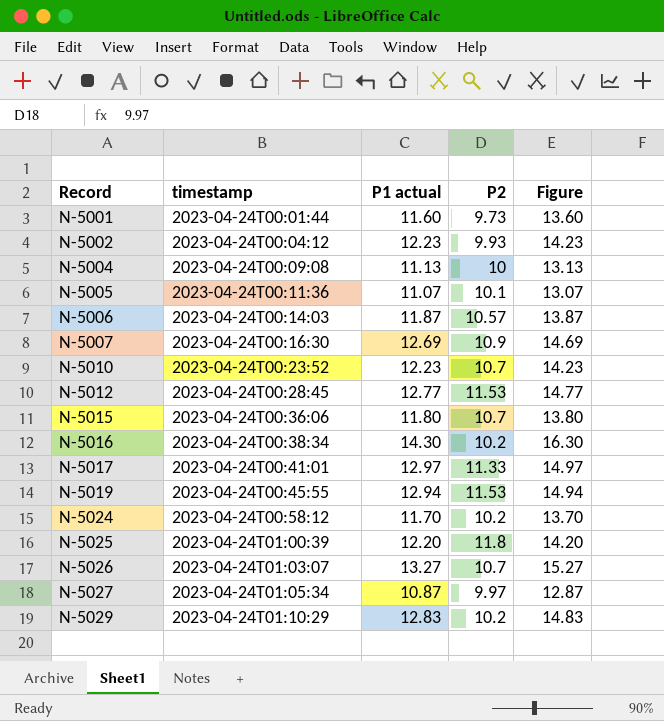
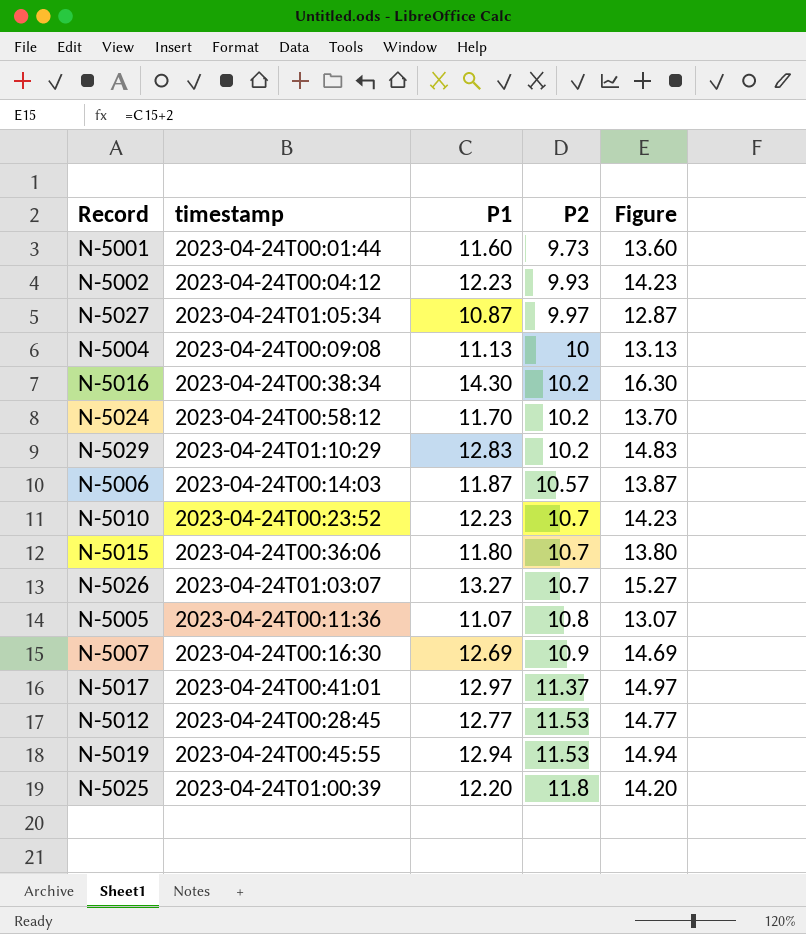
row order: Record ascending -> P2 ascending
column name: P1 actual -> P1
N-5005 | P2: 10.1 -> 10.8
N-5017 | P2: 11.33 -> 11.37

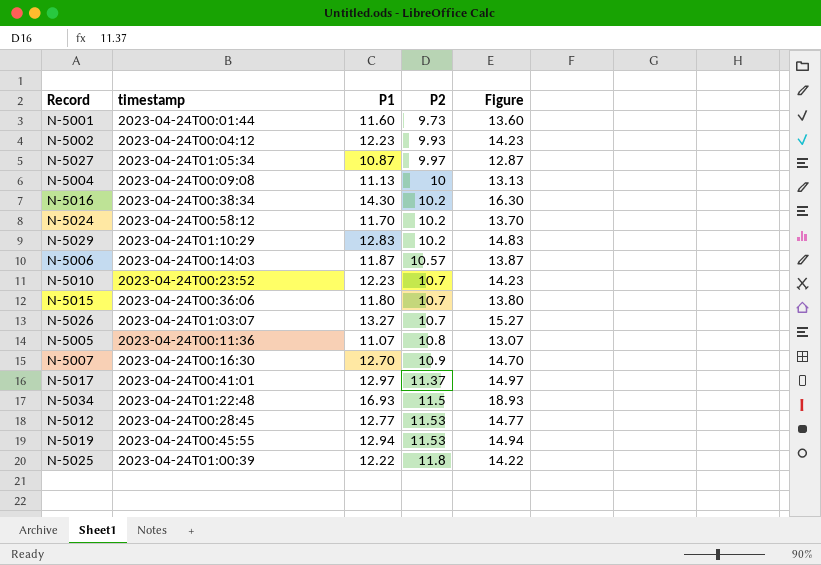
N-5007 | P1: 12.69 -> 12.70
N-5007 | Figure: 14.69 -> 14.70
row N-5034: none -> 2023-04-24T01:22:48 | 16.93 | 11.5 | 18.93
N-5025 | P1: 12.20 -> 12.22
N-5025 | Figure: 14.20 -> 14.22

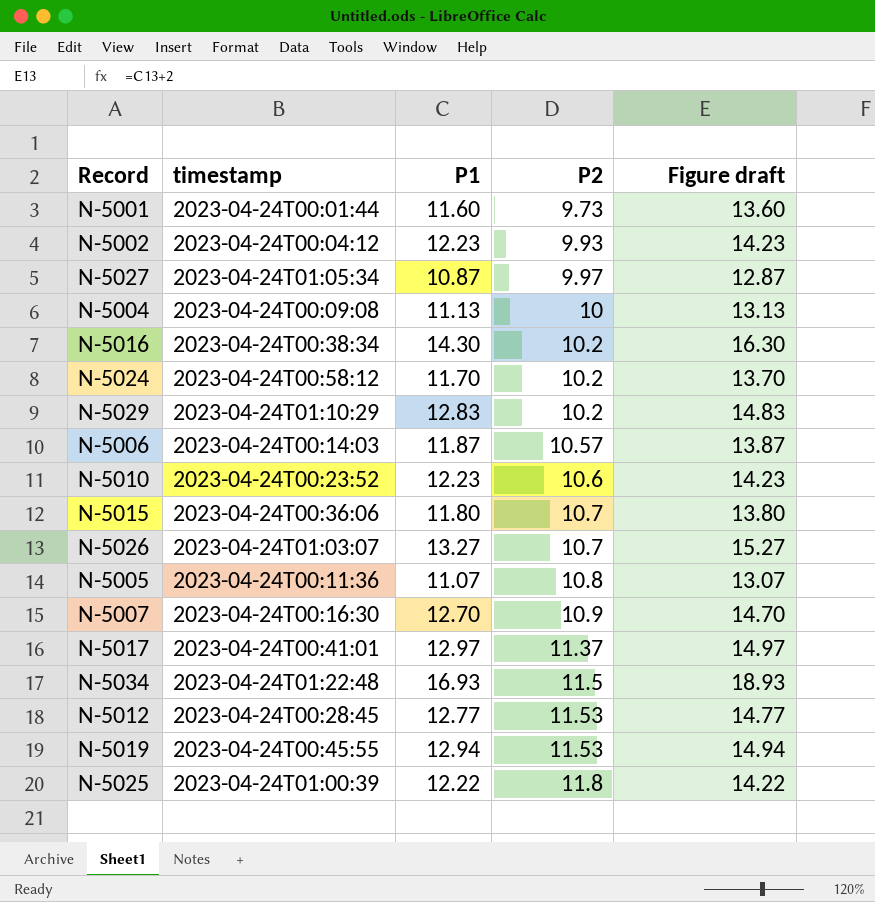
column name: Figure -> Figure draft
N-5010 | P2: 10.7 -> 10.6

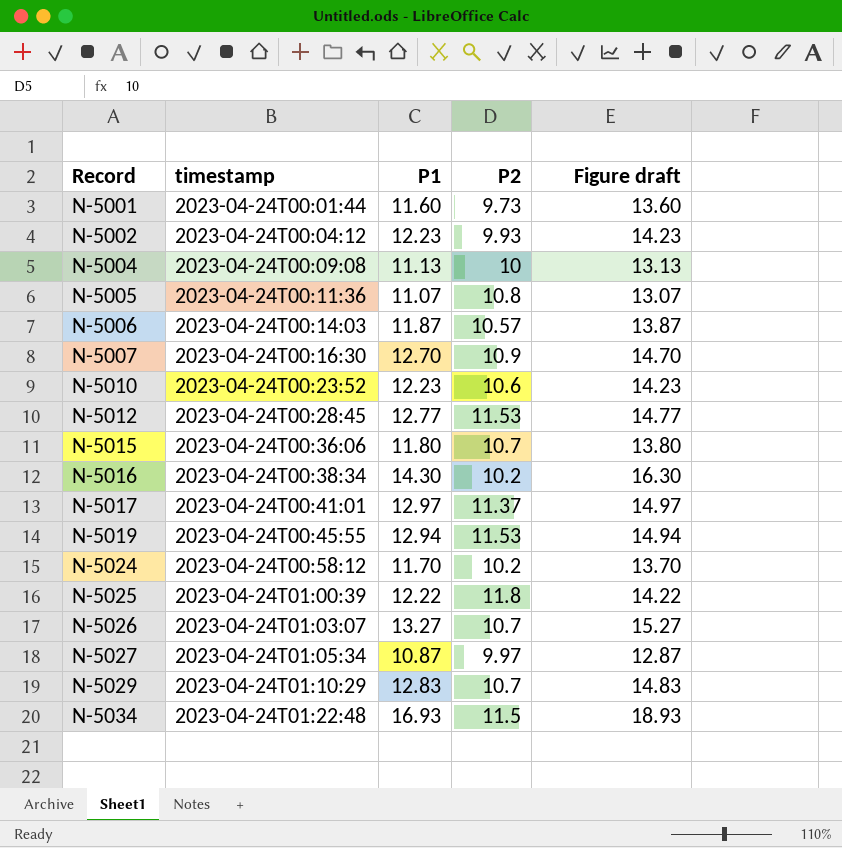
row order: P2 ascending -> Record ascending
N-5029 | P2: 10.2 -> 10.7

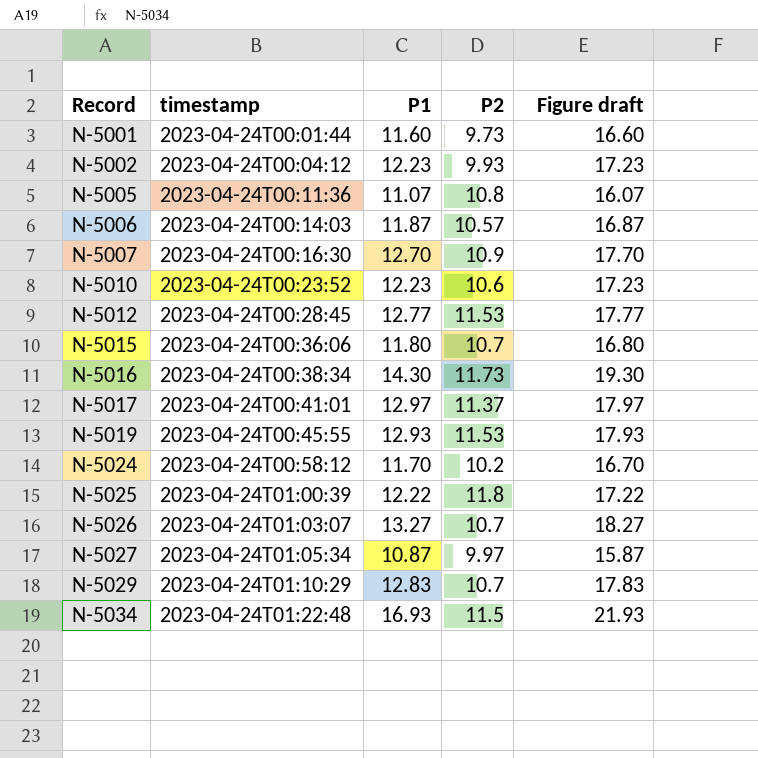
column Figure draft | formula: [P1] + 2 -> [P1] + 5
row N-5004: 2023-04-24T00:09:08 | 11.13 | 10 | 13.13 -> none
N-5016 | P2: 10.2 -> 11.73
N-5019 | P1: 12.94 -> 12.93

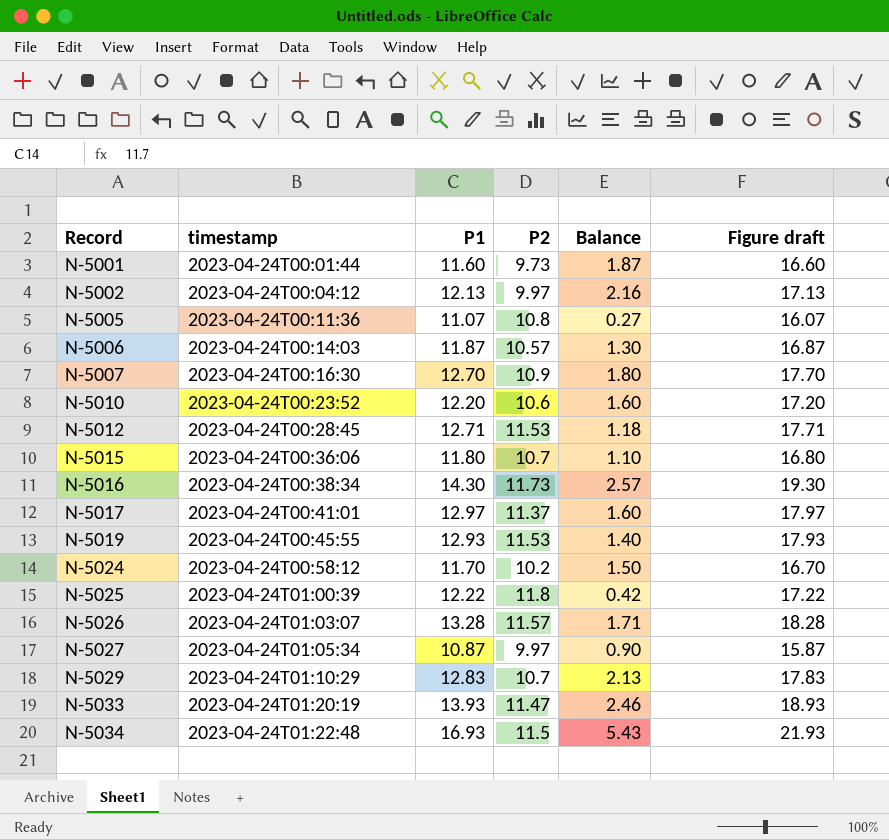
column Balance | formula: none -> [P1] - [P2]
N-5002 | P1: 12.23 -> 12.13
N-5002 | P2: 9.93 -> 9.97
N-5002 | Figure draft: 17.23 -> 17.13
N-5010 | P1: 12.23 -> 12.20
N-5010 | Figure draft: 17.23 -> 17.20
N-5012 | P1: 12.77 -> 12.71
N-5012 | Figure draft: 17.77 -> 17.71
N-5026 | P1: 13.27 -> 13.28
N-5026 | P2: 10.7 -> 11.57
N-5026 | Figure draft: 18.27 -> 18.28
row N-5033: none -> 2023-04-24T01:20:19 | 13.93 | 11.47 | 2.46 | 18.93

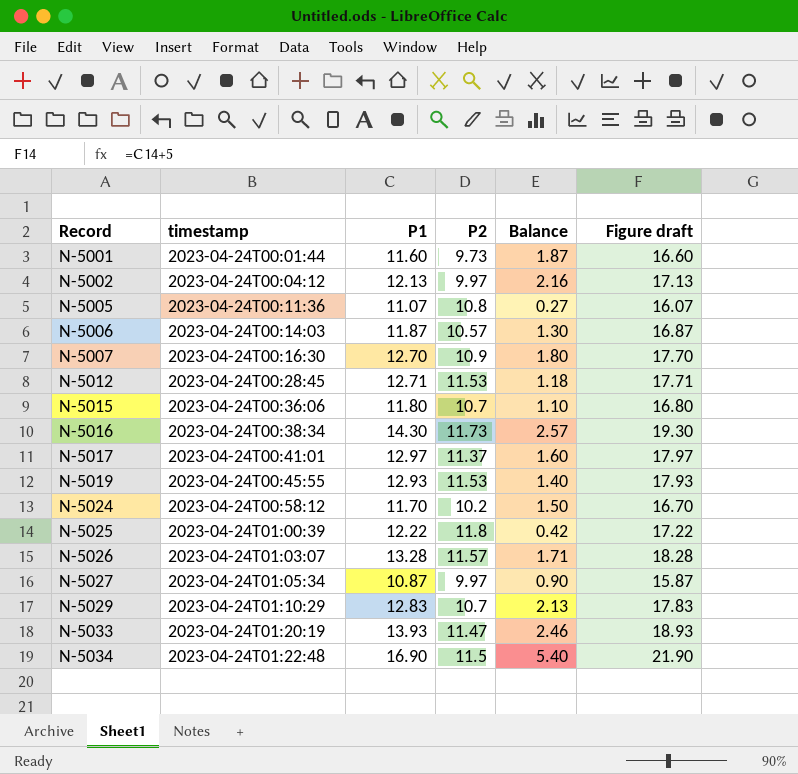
row N-5010: 2023-04-24T00:23:52 | 12.20 | 10.6 | 1.60 | 17.20 -> none
N-5034 | P1: 16.93 -> 16.90
N-5034 | Balance: 5.43 -> 5.40
N-5034 | Figure draft: 21.93 -> 21.90

